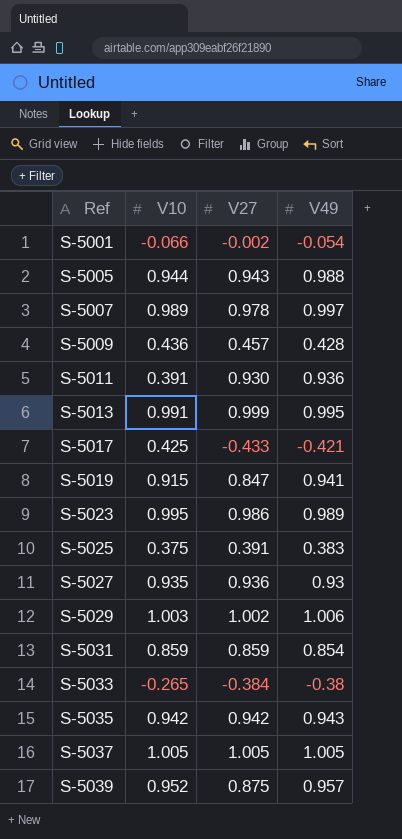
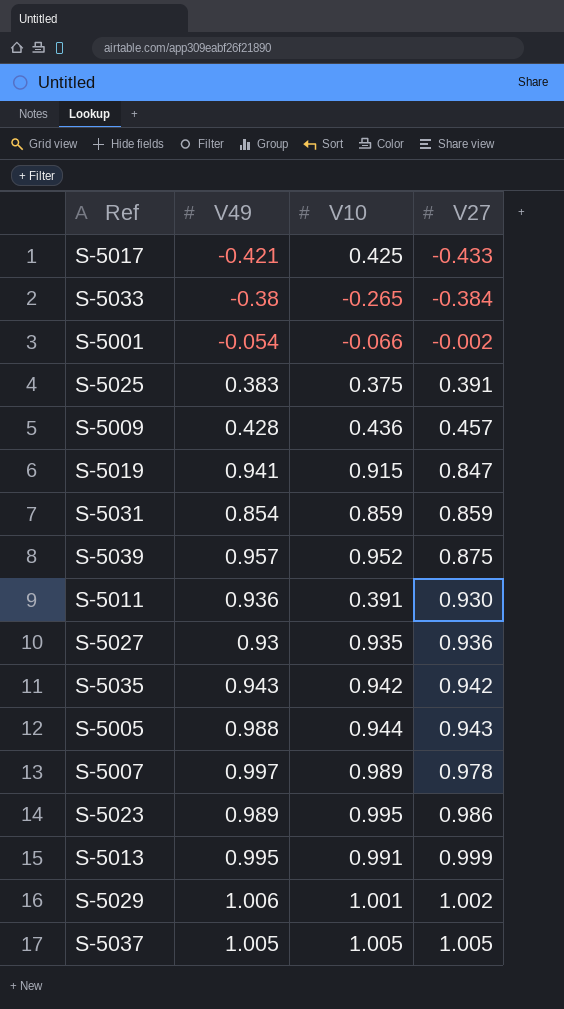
row order: Ref ascending -> V27 ascending
column V49 | position: 4 -> 2
S-5029 | V10: 1.003 -> 1.001

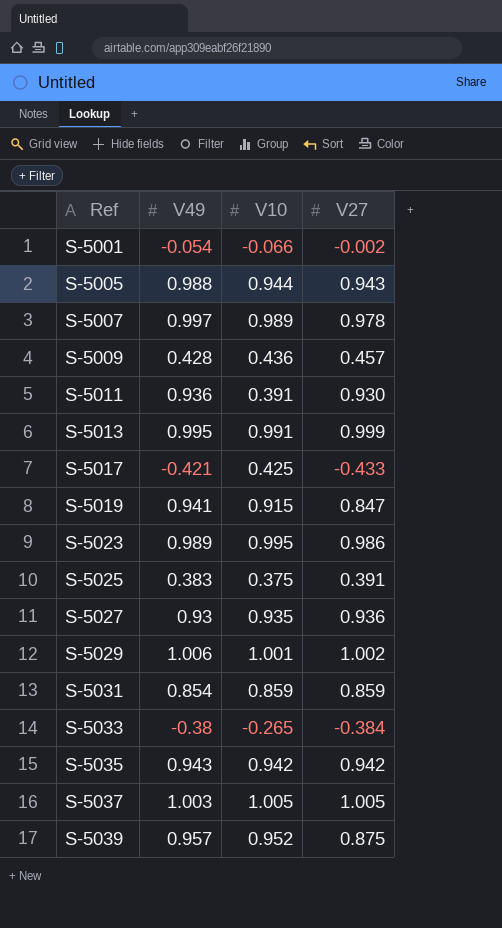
row order: V27 ascending -> Ref ascending
S-5037 | V49: 1.005 -> 1.003

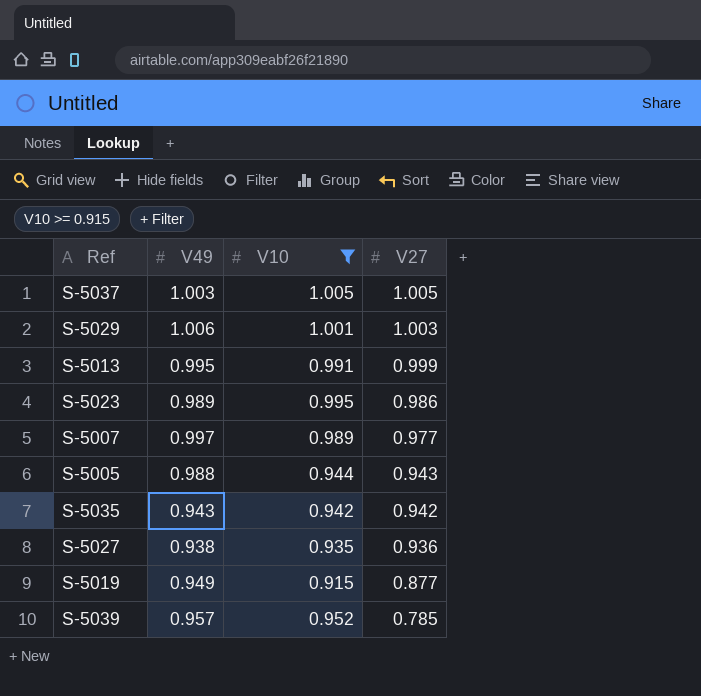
filter: none -> V10 >= 0.915
row order: Ref ascending -> V27 descending
S-5029 | V27: 1.002 -> 1.003
S-5007 | V27: 0.978 -> 0.977
S-5027 | V49: 0.93 -> 0.938
S-5019 | V49: 0.941 -> 0.949
S-5019 | V27: 0.847 -> 0.877
S-5039 | V27: 0.875 -> 0.785

